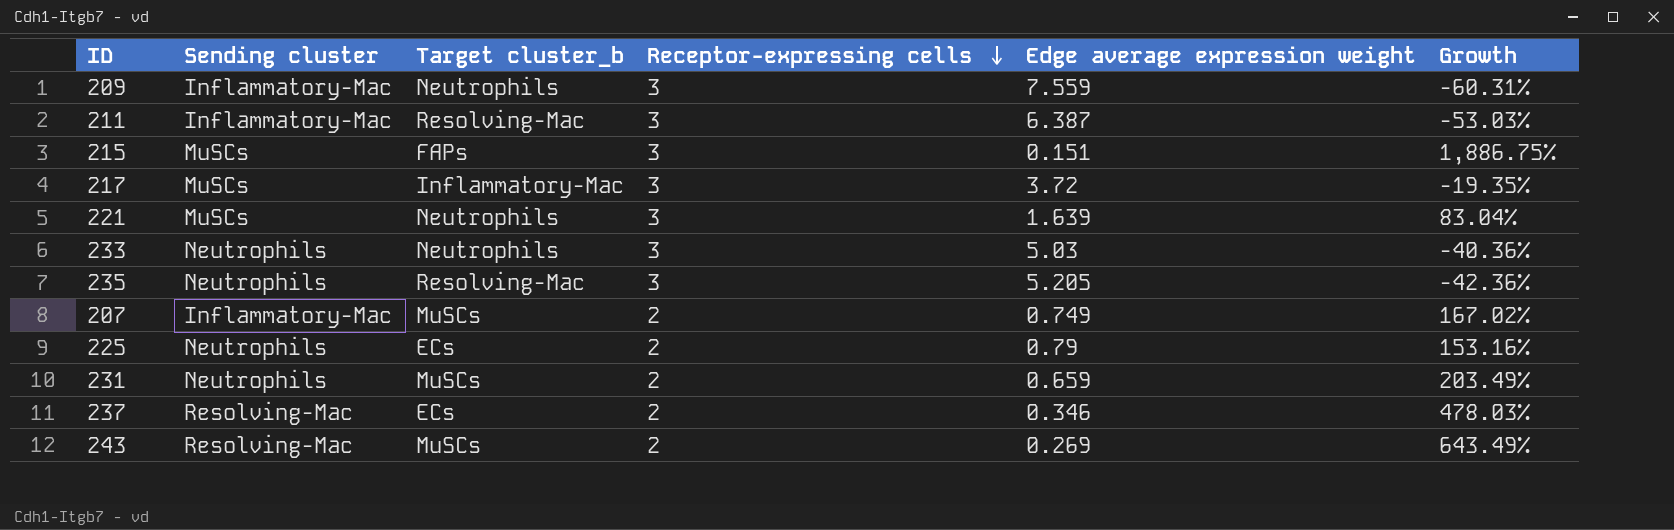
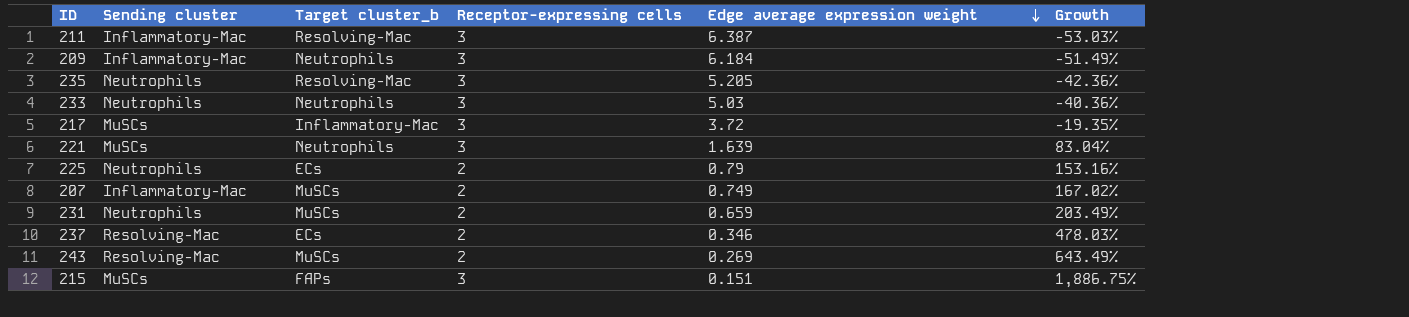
row order: Receptor-expressing cells descending -> Edge average expression weight descending
209 | Edge average expression weight: 7.559 -> 6.184
209 | Growth: -60.31% -> -51.49%

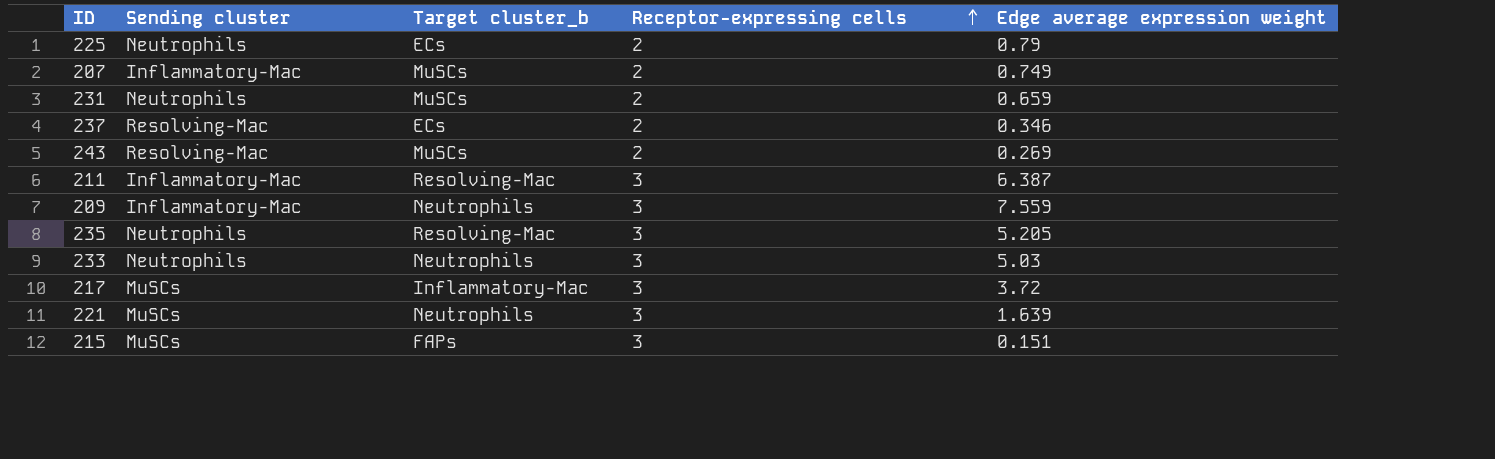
row order: Edge average expression weight descending -> Receptor-expressing cells ascending
column Growth | formula: ([Receptor-expressing cells] - [Edge average expression weight]) / [Edge average expression weight] -> none
209 | Edge average expression weight: 6.184 -> 7.559

